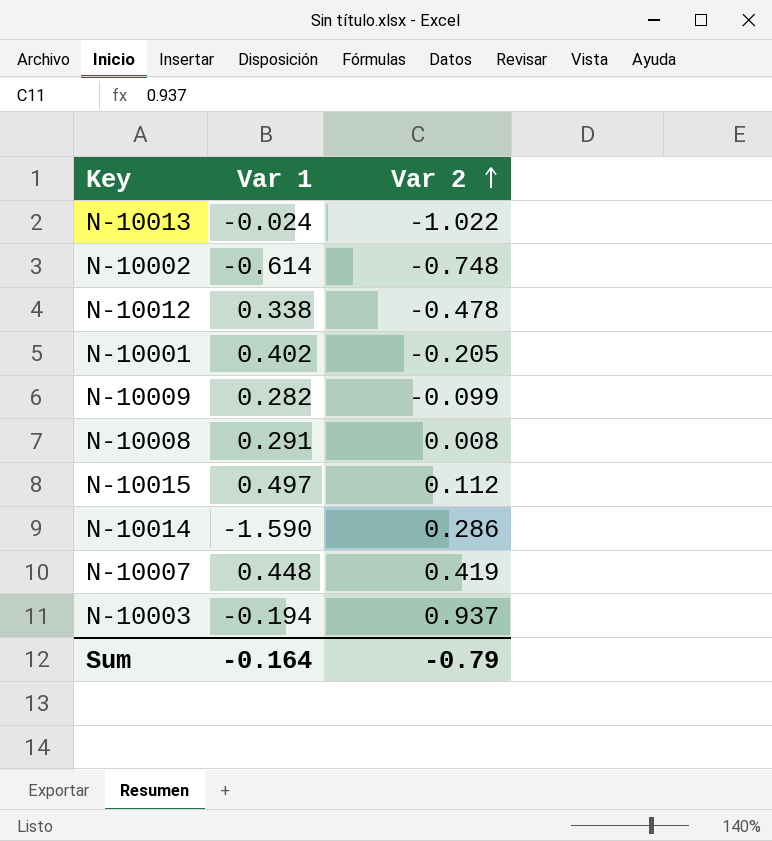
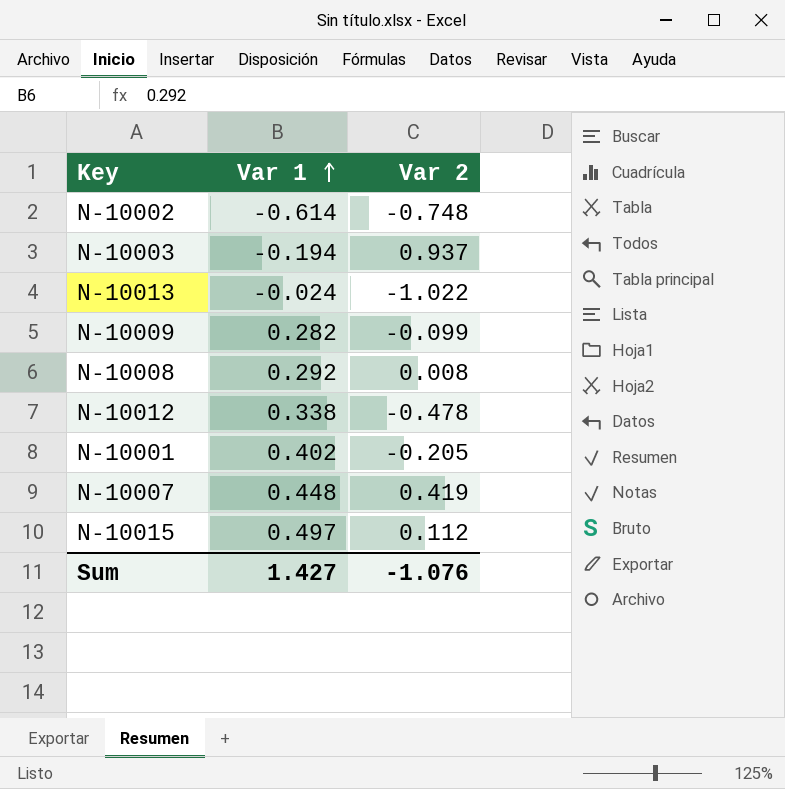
row order: Var 2 ascending -> Var 1 ascending
row N-10014: -1.590 | 0.286 -> none
N-10008 | Var 1: 0.291 -> 0.292
Sum | Var 1: -0.164 -> 1.427
Sum | Var 2: -0.79 -> -1.076

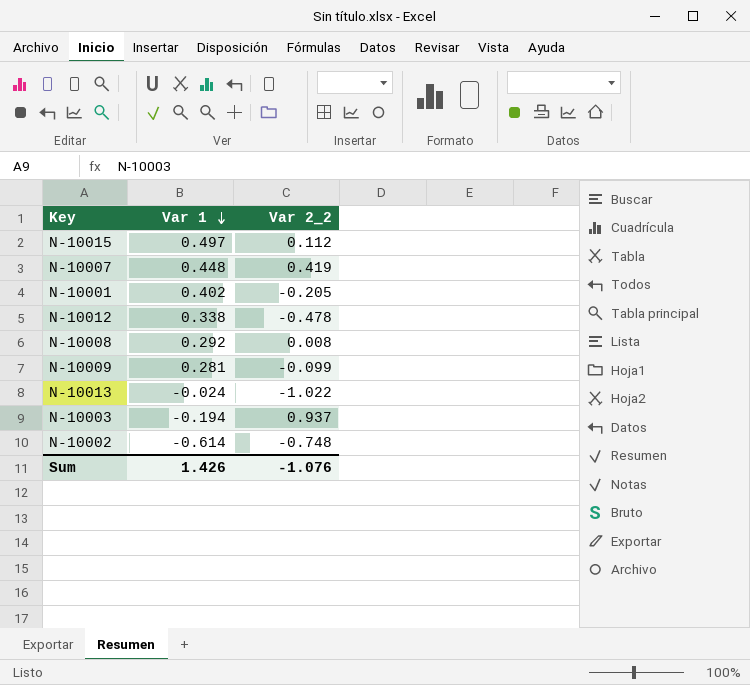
row order: Var 1 ascending -> Var 1 descending
column name: Var 2 -> Var 2_2
N-10009 | Var 1: 0.282 -> 0.281
Sum | Var 1: 1.427 -> 1.426

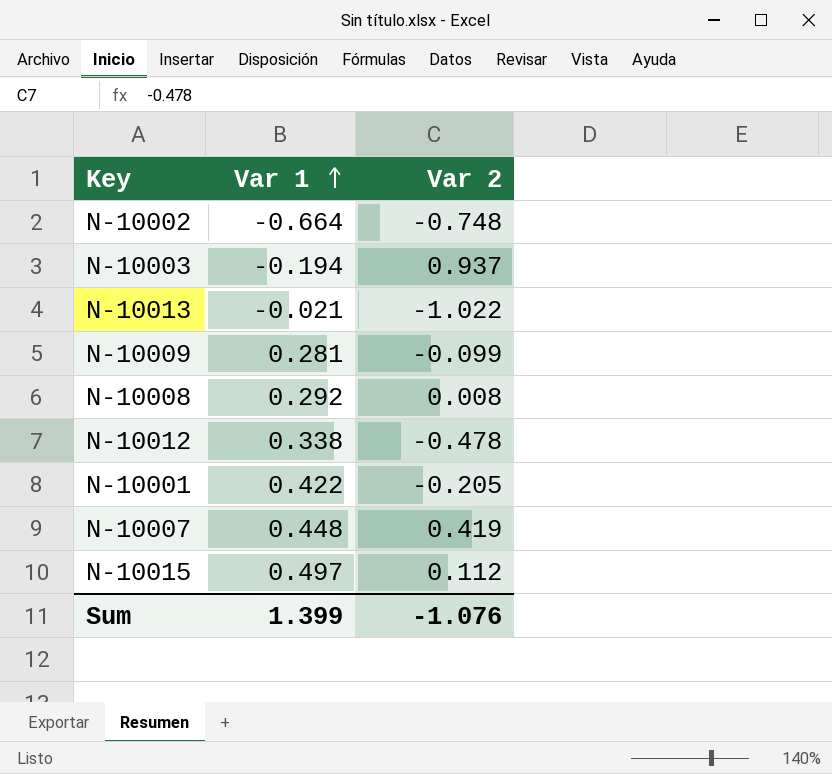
row order: Var 1 descending -> Var 1 ascending
column name: Var 2_2 -> Var 2
N-10002 | Var 1: -0.614 -> -0.664
N-10013 | Var 1: -0.024 -> -0.021
N-10001 | Var 1: 0.402 -> 0.422
Sum | Var 1: 1.426 -> 1.399

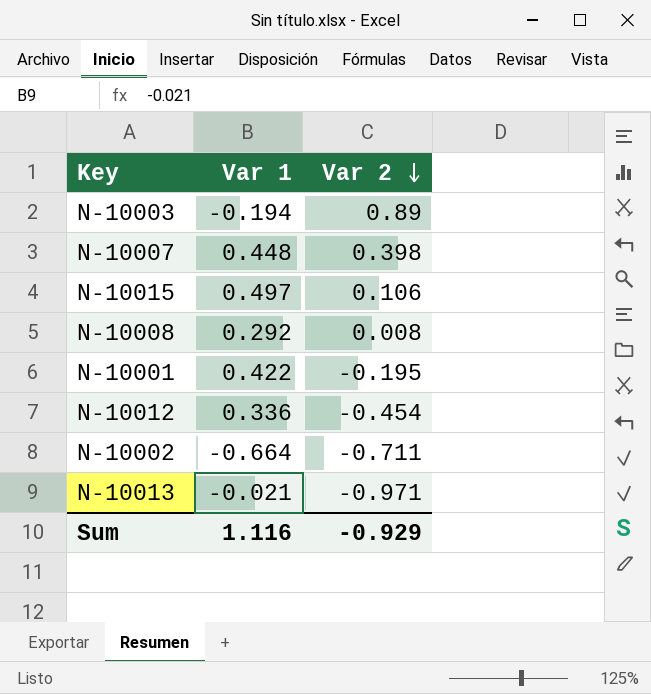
row order: Var 1 ascending -> Var 2 descending
row N-10009: 0.281 | -0.099 -> none
N-10003 | Var 2: 0.937 -> 0.89
N-10007 | Var 2: 0.419 -> 0.398
N-10015 | Var 2: 0.112 -> 0.106
N-10001 | Var 2: -0.205 -> -0.195
N-10012 | Var 1: 0.338 -> 0.336
N-10012 | Var 2: -0.478 -> -0.454
N-10002 | Var 2: -0.748 -> -0.711
N-10013 | Var 2: -1.022 -> -0.971
Sum | Var 1: 1.399 -> 1.116
Sum | Var 2: -1.076 -> -0.929

